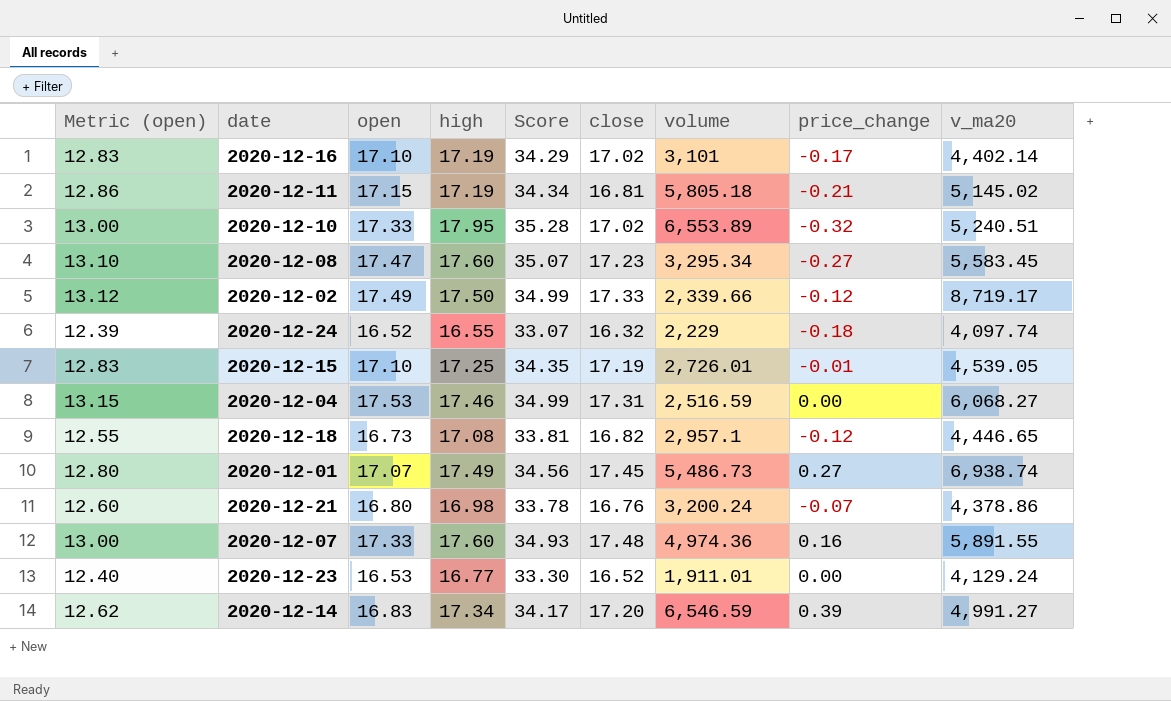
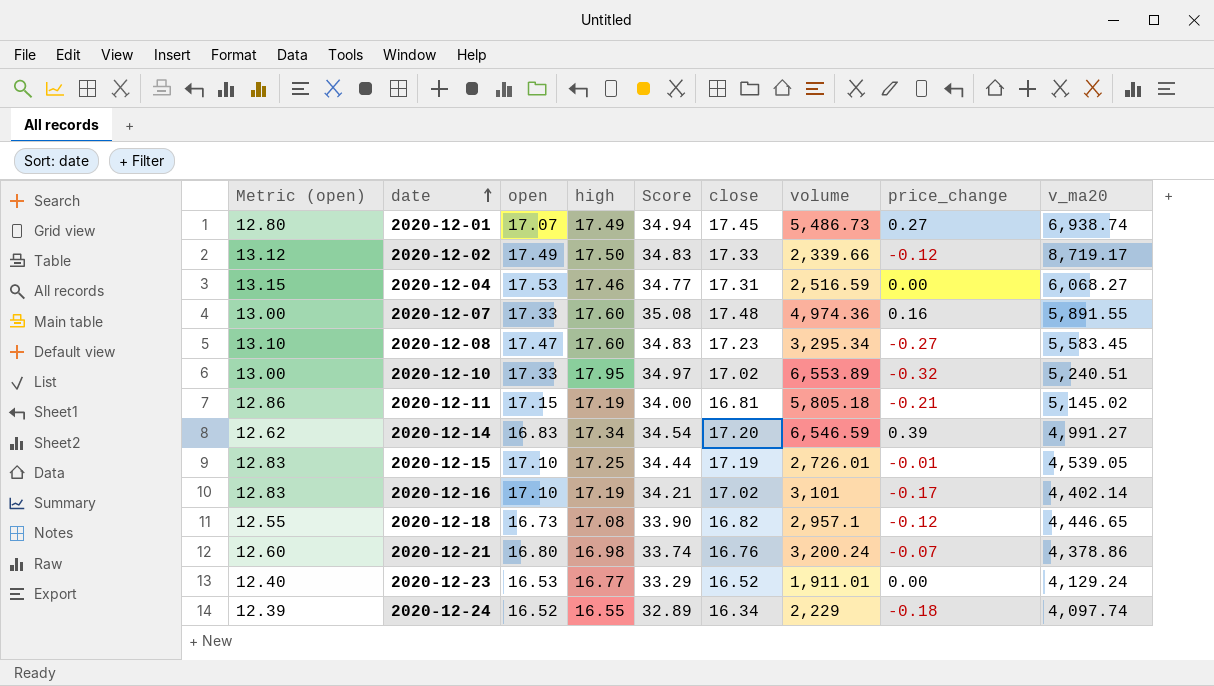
row order: none -> date ascending
column Score | formula: [open] + [high] -> [high] + [close]
2020-12-24 | close: 16.32 -> 16.34

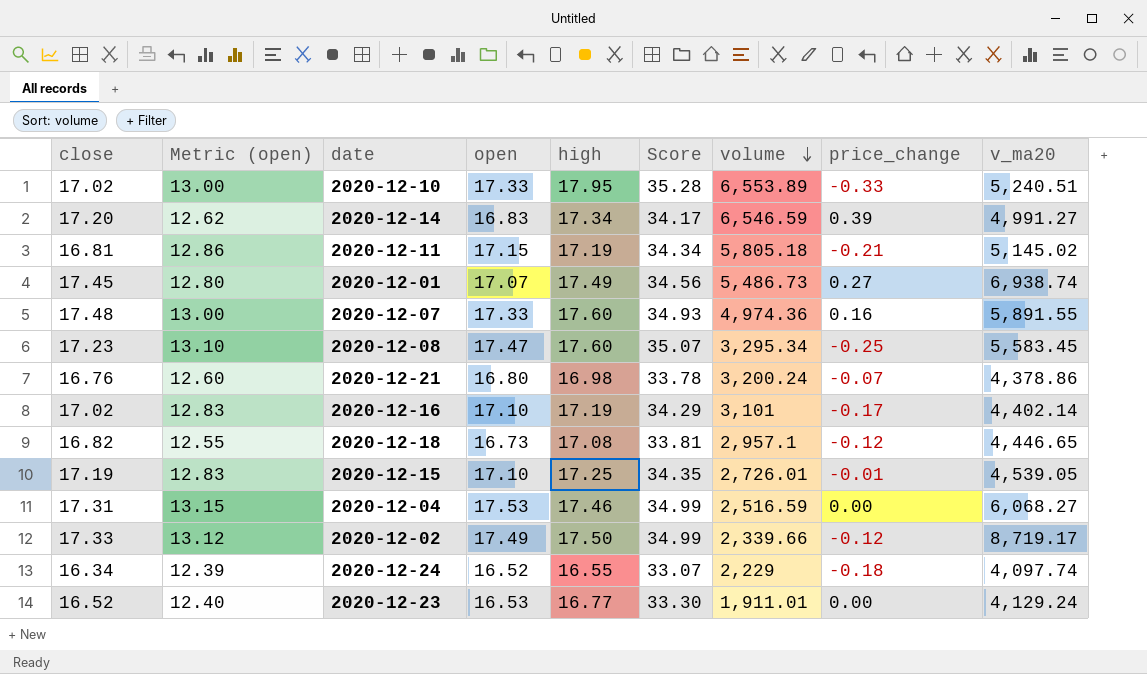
row order: date ascending -> volume descending
column close | position: 6 -> 1
column Score | formula: [high] + [close] -> [open] + [high]
2020-12-10 | price_change: -0.32 -> -0.33
2020-12-08 | price_change: -0.27 -> -0.25

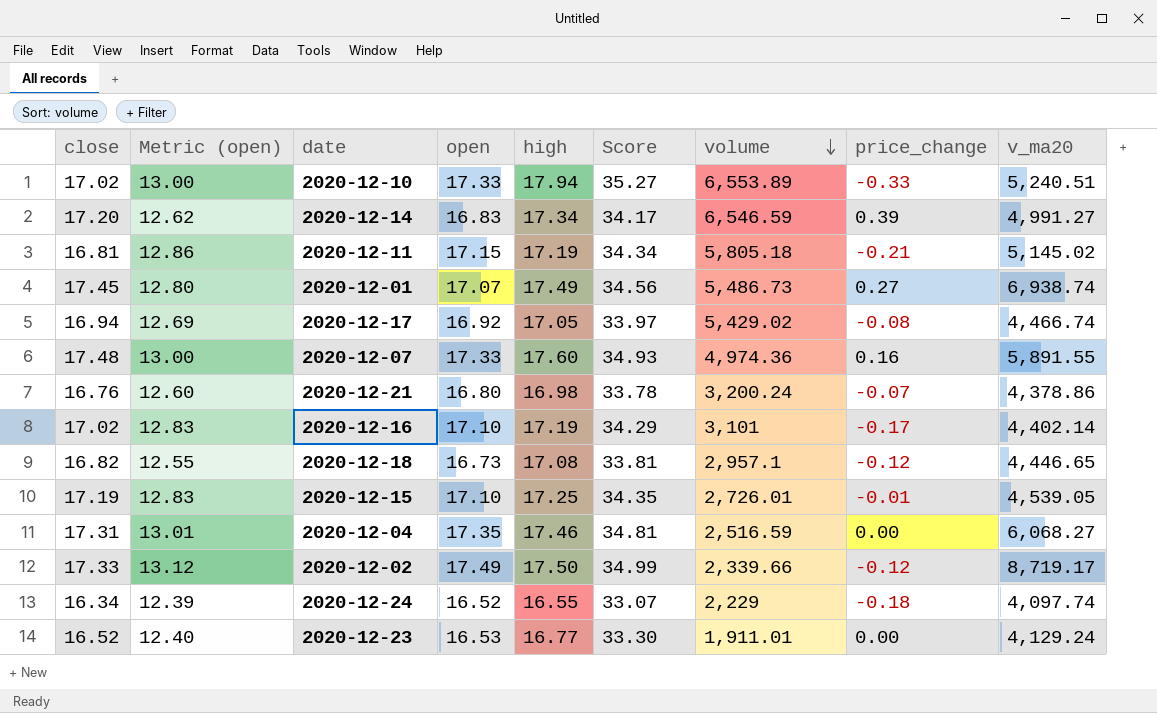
row 2020-12-08: 17.23 | 13.10 | 17.47 | 17.60 | 35.07 | 3,295.34 | -0.25 | 5,583.45 -> none
2020-12-10 | high: 17.95 -> 17.94
2020-12-10 | Score: 35.28 -> 35.27
row 2020-12-17: none -> 16.94 | 12.69 | 16.92 | 17.05 | 33.97 | 5,429.02 | -0.08 | 4,466.74
2020-12-04 | Metric (open): 13.15 -> 13.01
2020-12-04 | open: 17.53 -> 17.35
2020-12-04 | Score: 34.99 -> 34.81

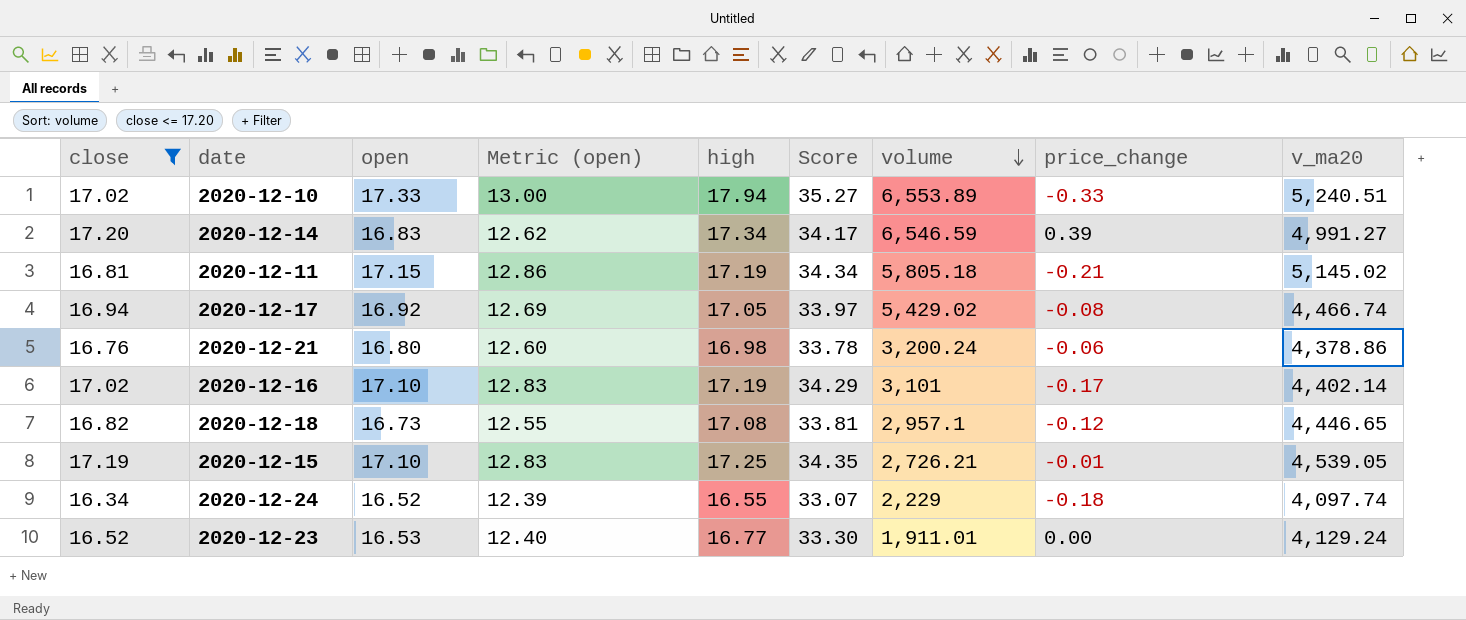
filter: none -> close <= 17.20
column Metric (open) | position: 2 -> 4
2020-12-21 | price_change: -0.07 -> -0.06
2020-12-15 | volume: 2,726.01 -> 2,726.21

